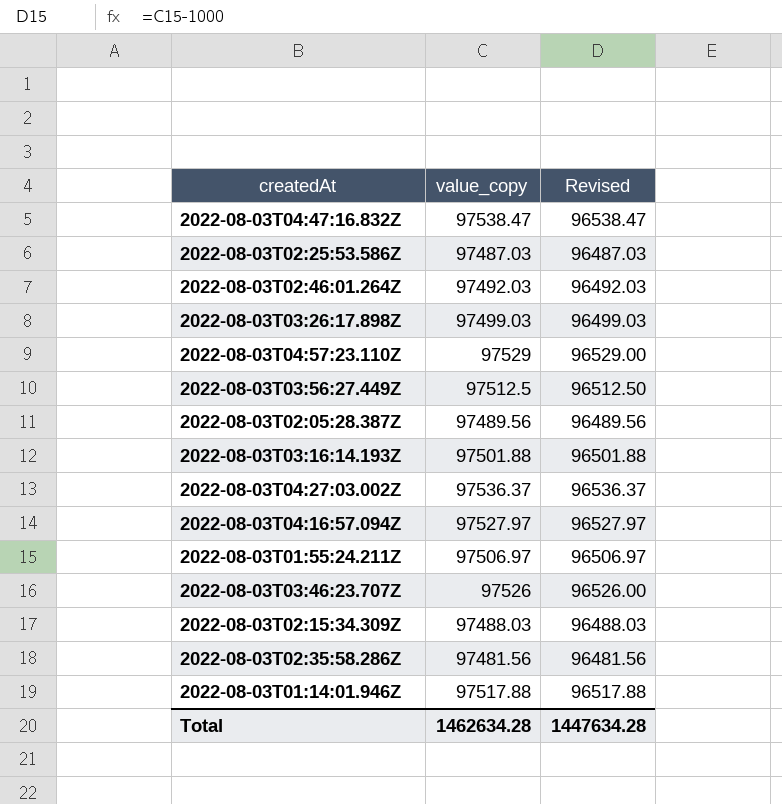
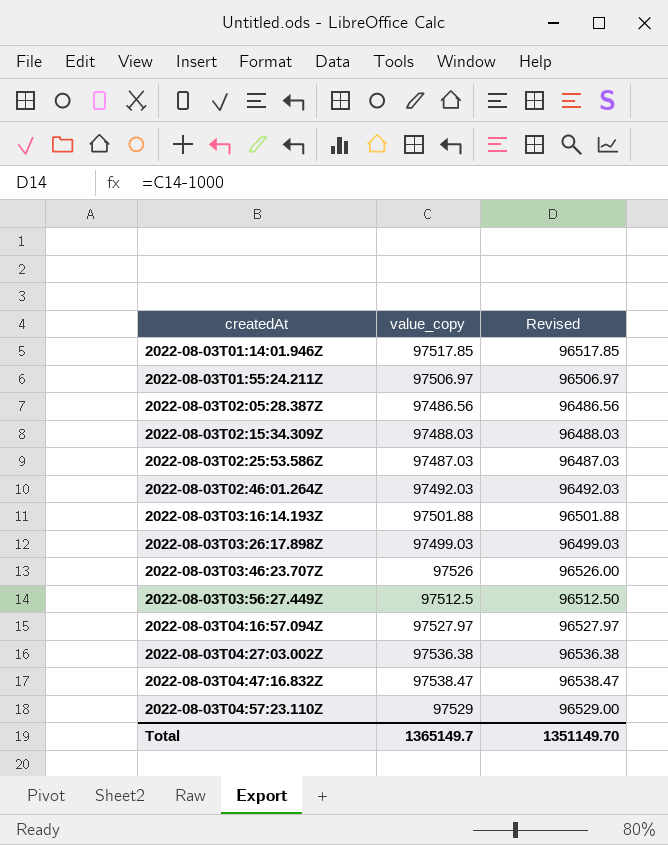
row order: none -> createdAt ascending
row 2022-08-03T02:35:58.286Z: 97481.56 | 96481.56 -> none
2022-08-03T01:14:01.946Z | value_copy: 97517.88 -> 97517.85
2022-08-03T01:14:01.946Z | Revised: 96517.88 -> 96517.85
2022-08-03T02:05:28.387Z | value_copy: 97489.56 -> 97486.56
2022-08-03T02:05:28.387Z | Revised: 96489.56 -> 96486.56
2022-08-03T04:27:03.002Z | value_copy: 97536.37 -> 97536.38
2022-08-03T04:27:03.002Z | Revised: 96536.37 -> 96536.38
Total | value_copy: 1462634.28 -> 1365149.7
Total | Revised: 1447634.28 -> 1351149.70

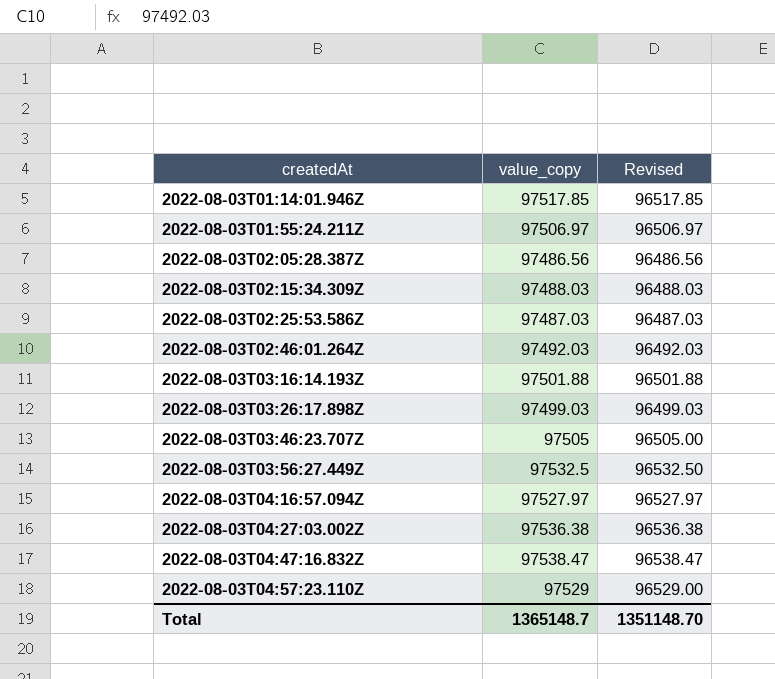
2022-08-03T03:46:23.707Z | value_copy: 97526 -> 97505
2022-08-03T03:46:23.707Z | Revised: 96526.00 -> 96505.00
2022-08-03T03:56:27.449Z | value_copy: 97512.5 -> 97532.5
2022-08-03T03:56:27.449Z | Revised: 96512.50 -> 96532.50
Total | value_copy: 1365149.7 -> 1365148.7
Total | Revised: 1351149.70 -> 1351148.70

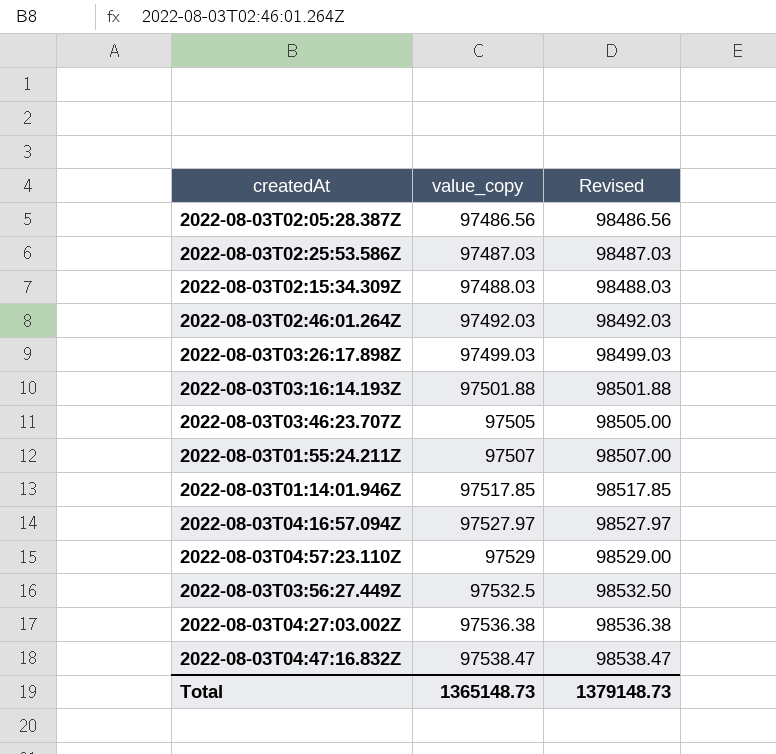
row order: createdAt ascending -> value_copy ascending
column Revised | formula: [value_copy] - 1000 -> [value_copy] + 1000
2022-08-03T01:55:24.211Z | value_copy: 97506.97 -> 97507
Total | value_copy: 1365148.7 -> 1365148.73
Total | Revised: 1351148.70 -> 1379148.73

